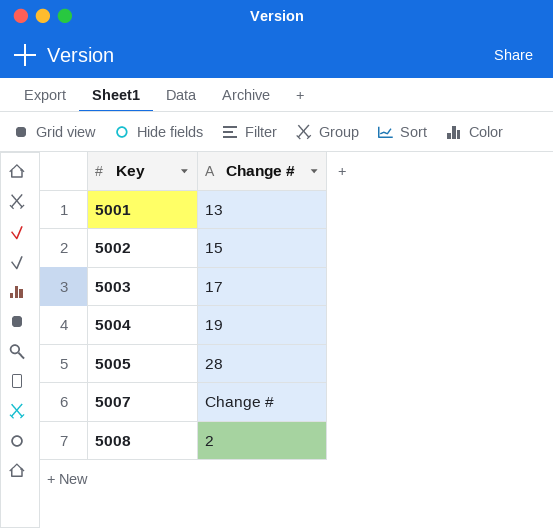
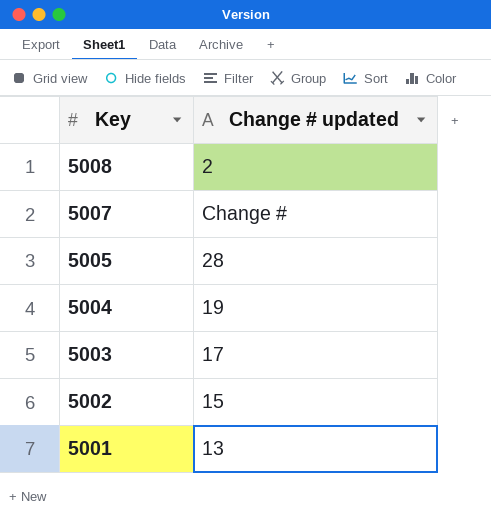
row order: Key ascending -> Key descending
column name: Change # -> Change # updated

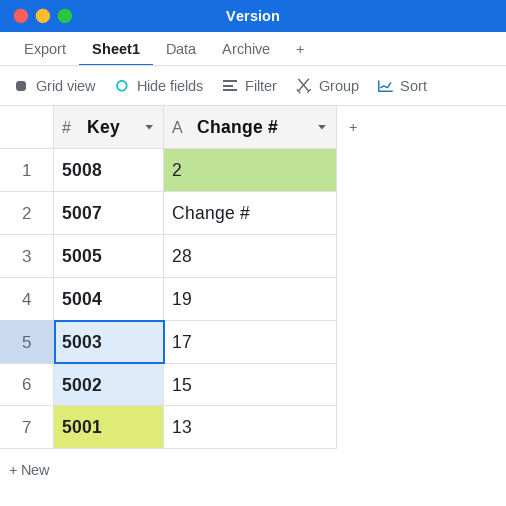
column name: Change # updated -> Change #

